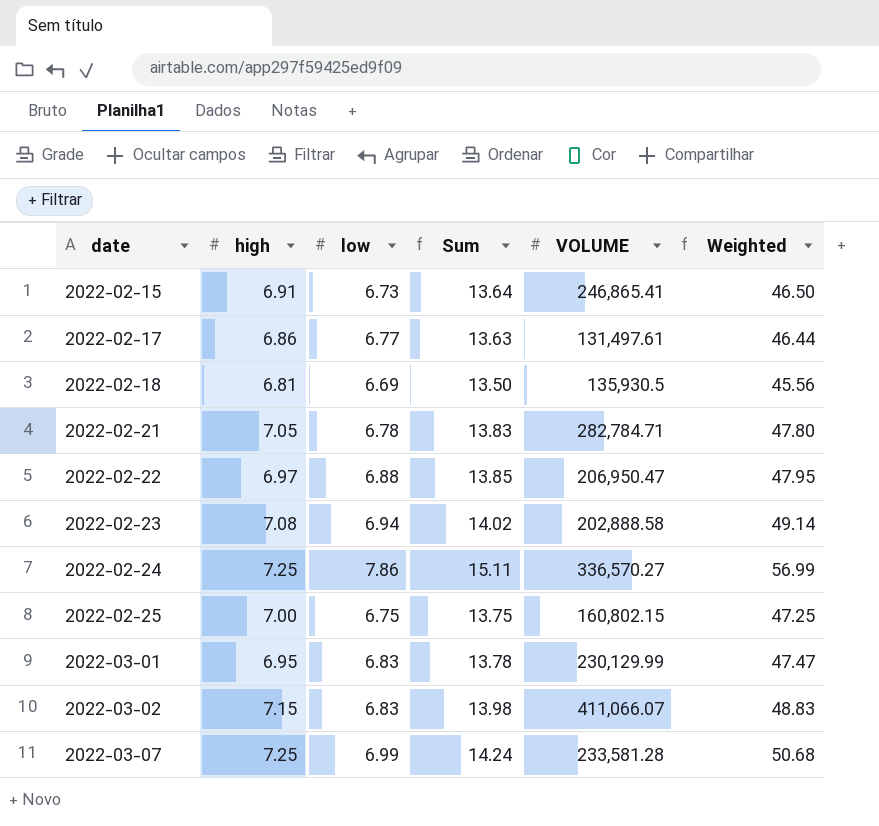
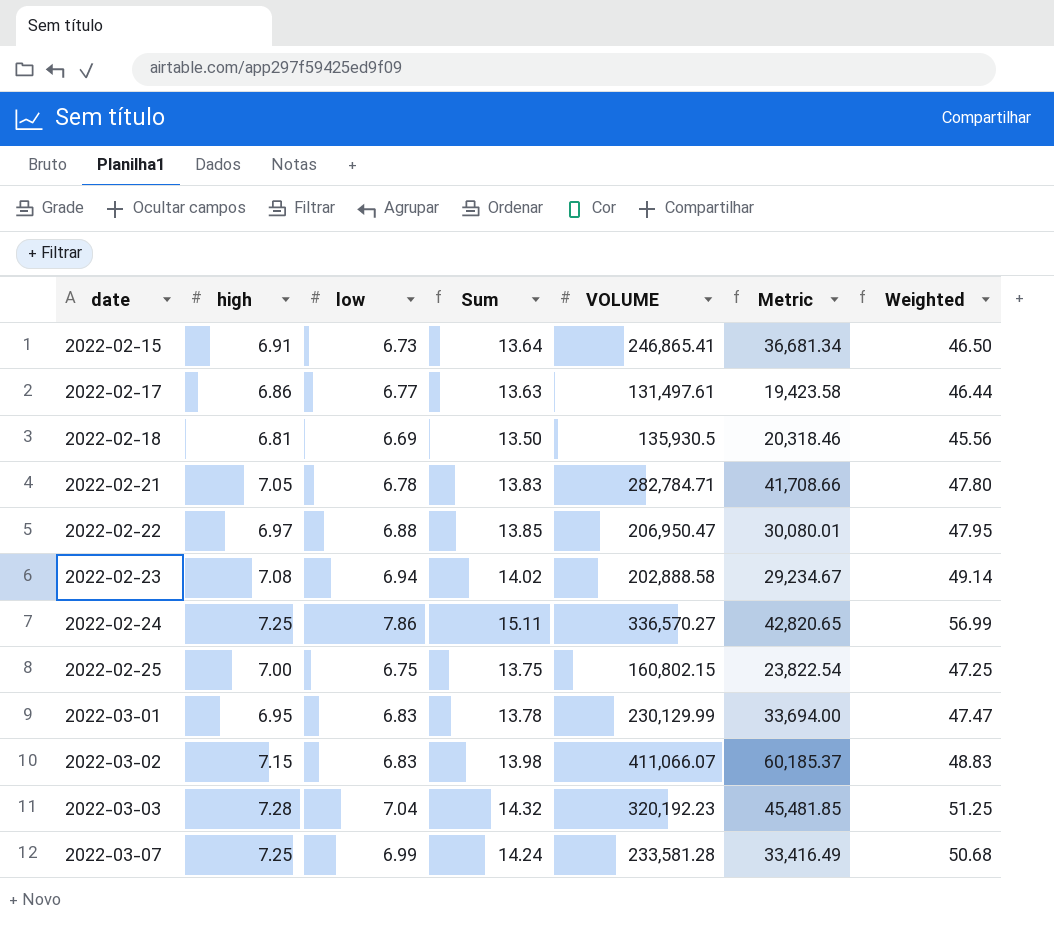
column Metric | formula: none -> [VOLUME] / [low]
row 2022-03-03: none -> 7.28 | 7.04 | 14.32 | 320,192.23 | 45,481.85 | 51.25

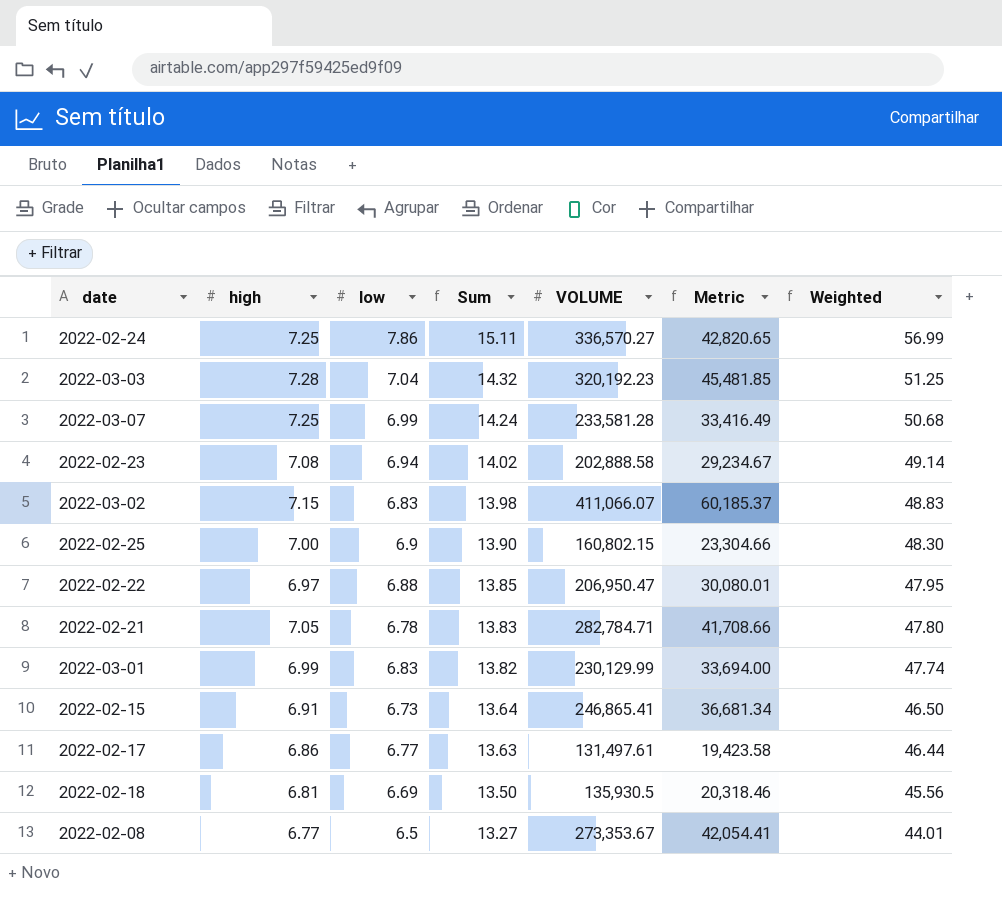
row order: date ascending -> Sum descending
2022-02-25 | low: 6.75 -> 6.9
2022-02-25 | Sum: 13.75 -> 13.90
2022-02-25 | Metric: 23,822.54 -> 23,304.66
2022-02-25 | Weighted: 47.25 -> 48.30
2022-03-01 | high: 6.95 -> 6.99
2022-03-01 | Sum: 13.78 -> 13.82
2022-03-01 | Weighted: 47.47 -> 47.74
row 2022-02-08: none -> 6.77 | 6.5 | 13.27 | 273,353.67 | 42,054.41 | 44.01

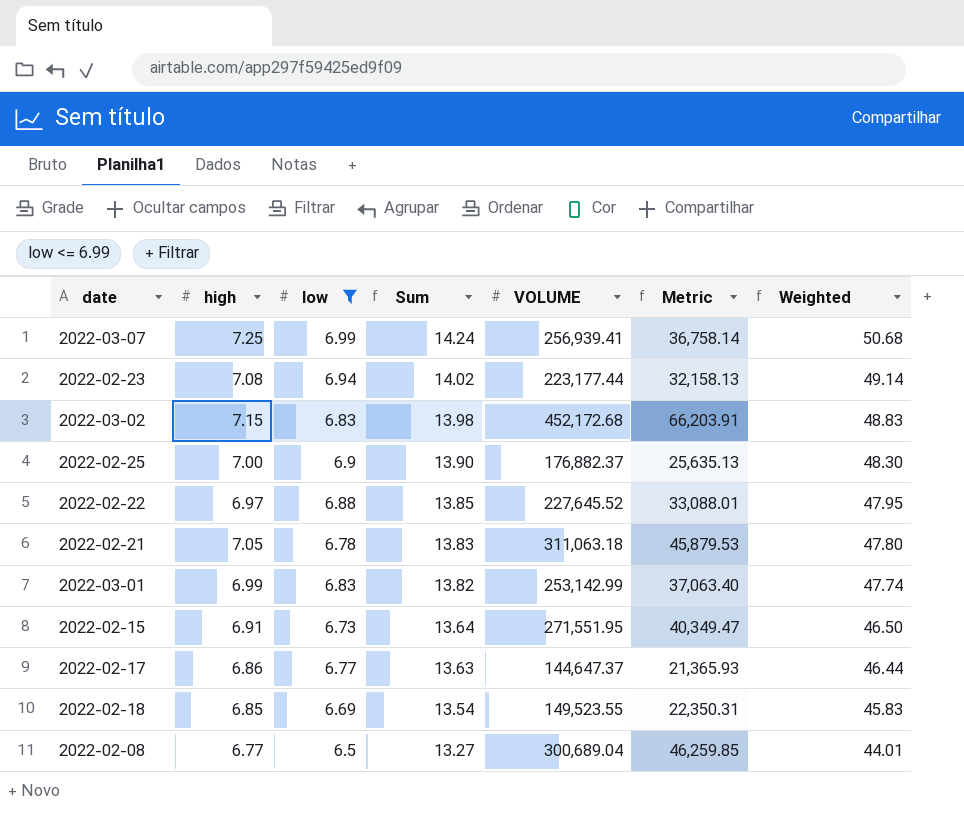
filter: none -> low <= 6.99
2022-03-07 | VOLUME: 233,581.28 -> 256,939.41
2022-03-07 | Metric: 33,416.49 -> 36,758.14
2022-02-23 | VOLUME: 202,888.58 -> 223,177.44
2022-02-23 | Metric: 29,234.67 -> 32,158.13
2022-03-02 | VOLUME: 411,066.07 -> 452,172.68
2022-03-02 | Metric: 60,185.37 -> 66,203.91
2022-02-25 | VOLUME: 160,802.15 -> 176,882.37
2022-02-25 | Metric: 23,304.66 -> 25,635.13
2022-02-22 | VOLUME: 206,950.47 -> 227,645.52
2022-02-22 | Metric: 30,080.01 -> 33,088.01
2022-02-21 | VOLUME: 282,784.71 -> 311,063.18
2022-02-21 | Metric: 41,708.66 -> 45,879.53
2022-03-01 | VOLUME: 230,129.99 -> 253,142.99
2022-03-01 | Metric: 33,694.00 -> 37,063.40
2022-02-15 | VOLUME: 246,865.41 -> 271,551.95
2022-02-15 | Metric: 36,681.34 -> 40,349.47
2022-02-17 | VOLUME: 131,497.61 -> 144,647.37
2022-02-17 | Metric: 19,423.58 -> 21,365.93
2022-02-18 | high: 6.81 -> 6.85
2022-02-18 | Sum: 13.50 -> 13.54
2022-02-18 | VOLUME: 135,930.5 -> 149,523.55
2022-02-18 | Metric: 20,318.46 -> 22,350.31
2022-02-18 | Weighted: 45.56 -> 45.83
2022-02-08 | VOLUME: 273,353.67 -> 300,689.04
2022-02-08 | Metric: 42,054.41 -> 46,259.85

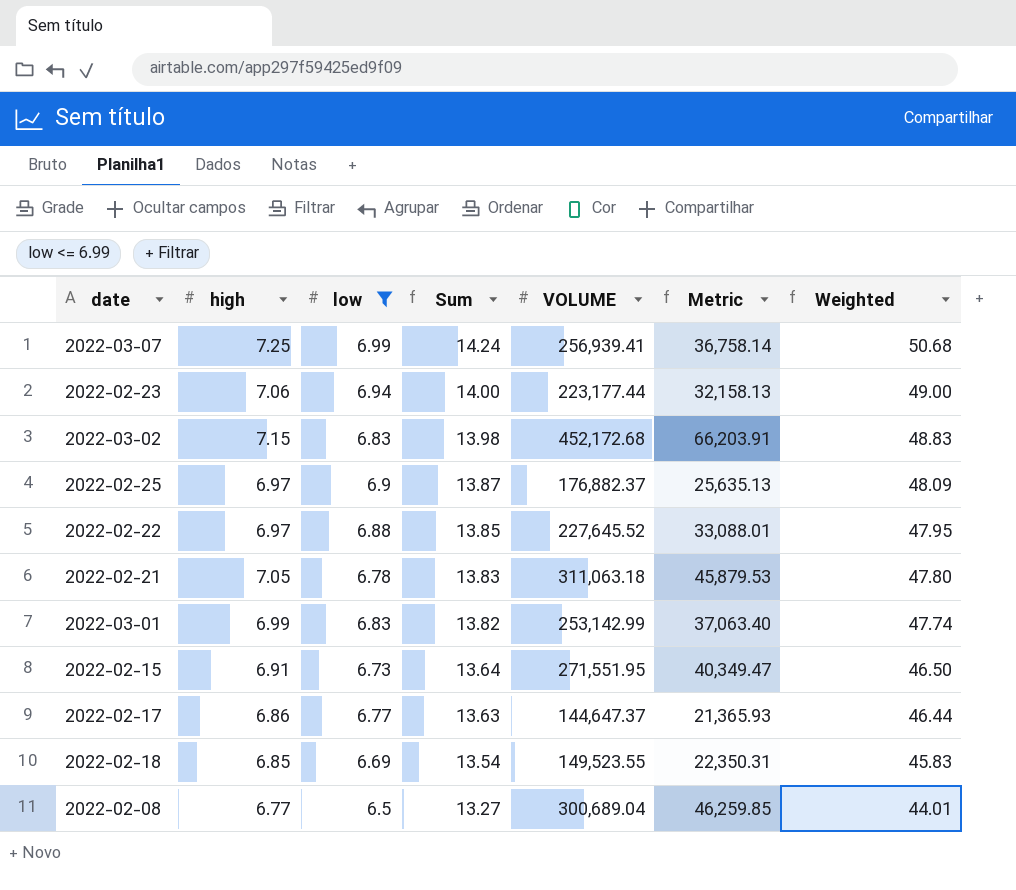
2022-02-23 | high: 7.08 -> 7.06
2022-02-23 | Sum: 14.02 -> 14.00
2022-02-23 | Weighted: 49.14 -> 49.00
2022-02-25 | high: 7.00 -> 6.97
2022-02-25 | Sum: 13.90 -> 13.87
2022-02-25 | Weighted: 48.30 -> 48.09

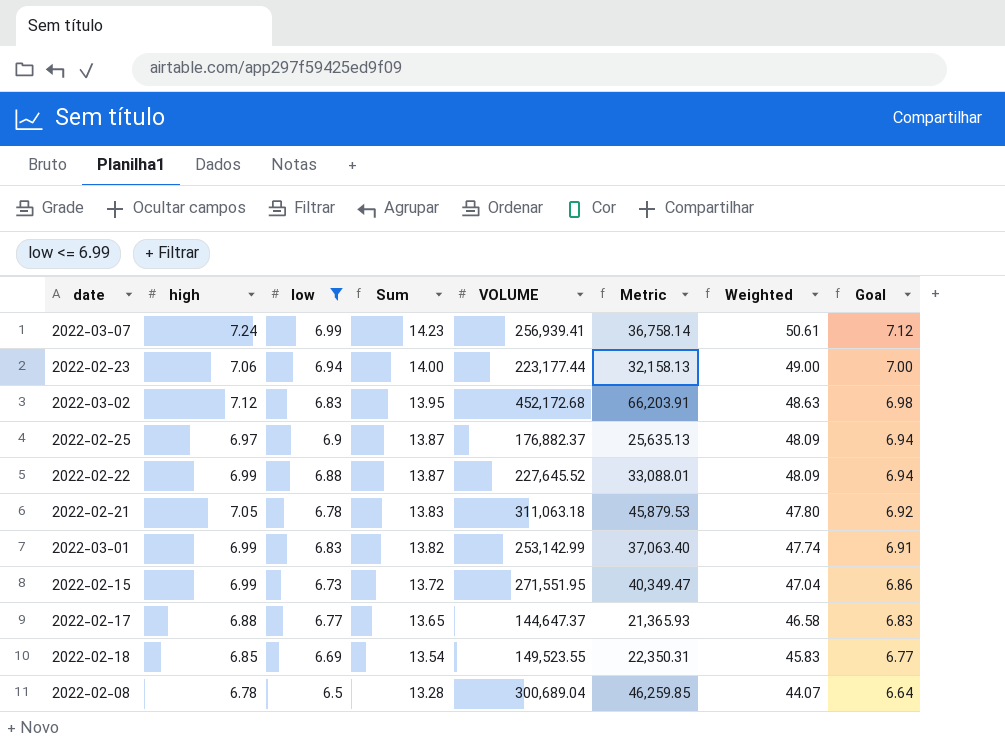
column Goal | formula: none -> [Sum] * 0.5
2022-03-07 | high: 7.25 -> 7.24
2022-03-07 | Sum: 14.24 -> 14.23
2022-03-07 | Weighted: 50.68 -> 50.61
2022-03-02 | high: 7.15 -> 7.12
2022-03-02 | Sum: 13.98 -> 13.95
2022-03-02 | Weighted: 48.83 -> 48.63
2022-02-22 | high: 6.97 -> 6.99
2022-02-22 | Sum: 13.85 -> 13.87
2022-02-22 | Weighted: 47.95 -> 48.09
2022-02-15 | high: 6.91 -> 6.99
2022-02-15 | Sum: 13.64 -> 13.72
2022-02-15 | Weighted: 46.50 -> 47.04
2022-02-17 | high: 6.86 -> 6.88
2022-02-17 | Sum: 13.63 -> 13.65
2022-02-17 | Weighted: 46.44 -> 46.58
2022-02-08 | high: 6.77 -> 6.78
2022-02-08 | Sum: 13.27 -> 13.28
2022-02-08 | Weighted: 44.01 -> 44.07

